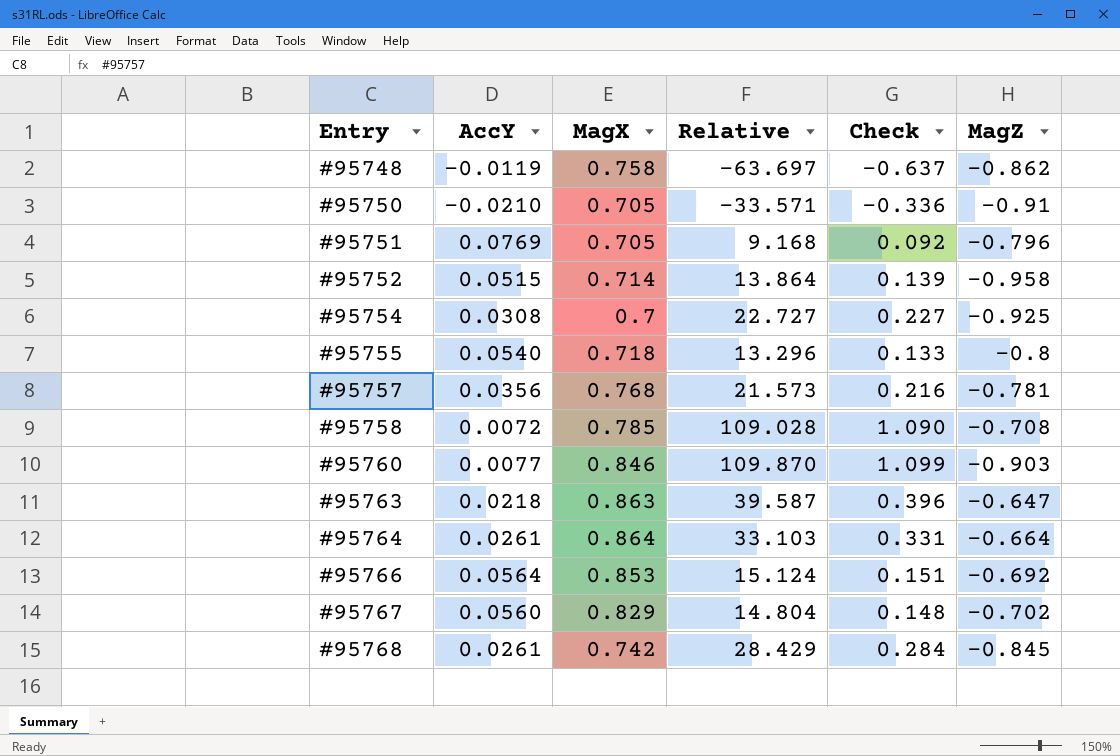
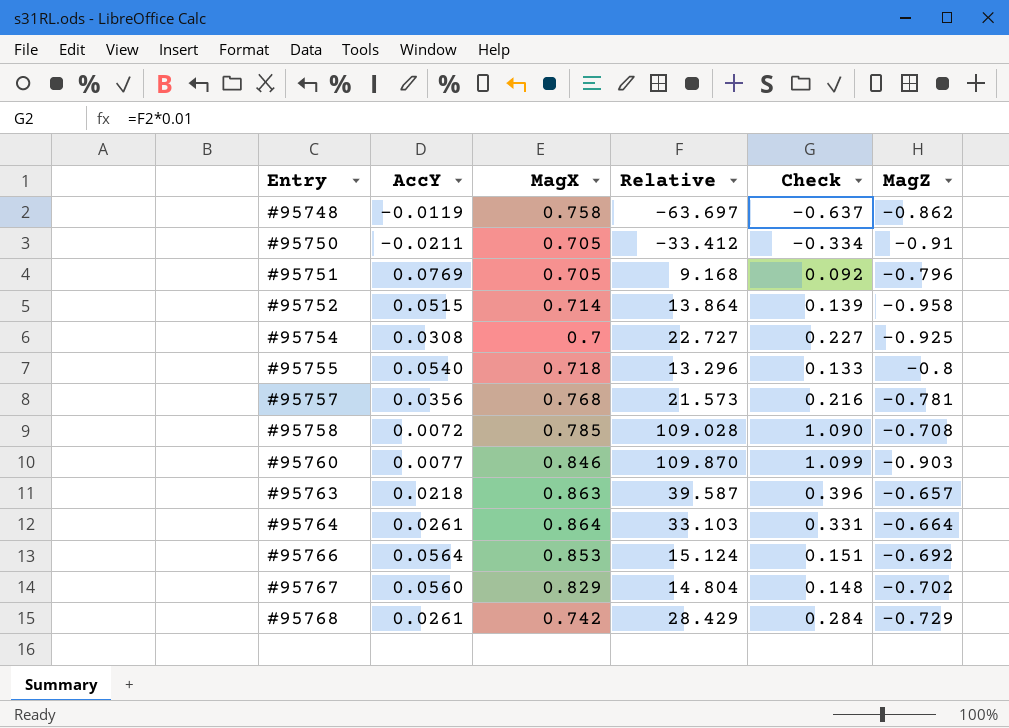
#95750 | AccY: -0.0210 -> -0.0211
#95750 | Relative: -33.571 -> -33.412
#95750 | Check: -0.336 -> -0.334
#95763 | MagZ: -0.647 -> -0.657
#95768 | MagZ: -0.845 -> -0.729

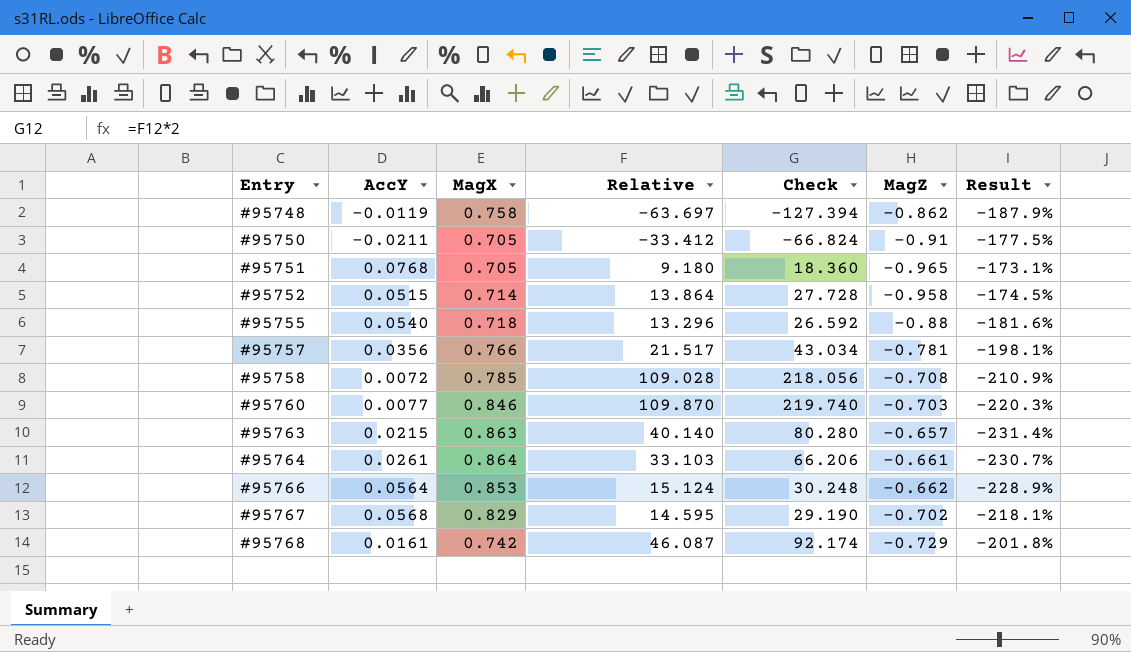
column Check | formula: [Relative] * 0.01 -> [Relative] * 2
column Result | formula: none -> ([MagX] - [MagZ]) / [MagZ]
row #95754: 0.0308 | 0.7 | 22.727 | 0.227 | -0.925 -> none
#95751 | AccY: 0.0769 -> 0.0768
#95751 | Relative: 9.168 -> 9.180
#95751 | MagZ: -0.796 -> -0.965
#95755 | MagZ: -0.8 -> -0.88
#95757 | MagX: 0.768 -> 0.766
#95757 | Relative: 21.573 -> 21.517
#95760 | MagZ: -0.903 -> -0.703
#95763 | AccY: 0.0218 -> 0.0215
#95763 | Relative: 39.587 -> 40.140
#95764 | MagZ: -0.664 -> -0.661
#95766 | MagZ: -0.692 -> -0.662
#95767 | AccY: 0.0560 -> 0.0568
#95767 | Relative: 14.804 -> 14.595
#95768 | AccY: 0.0261 -> 0.0161
#95768 | Relative: 28.429 -> 46.087

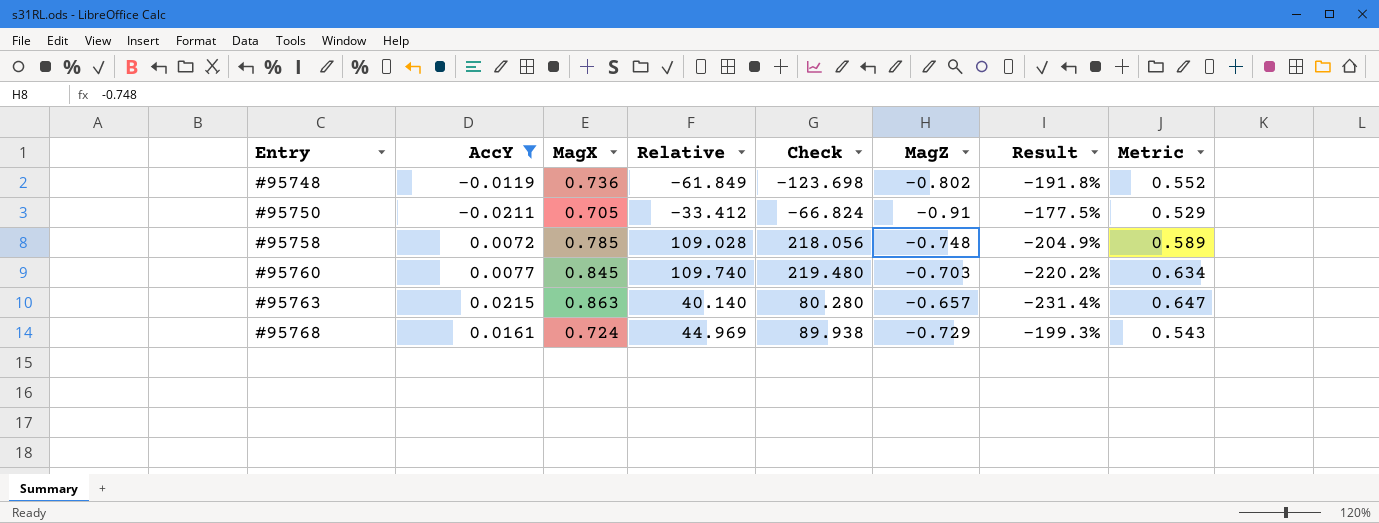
filter: none -> AccY <= 0.0215
column Metric | formula: none -> [MagX] * 0.75
#95748 | MagX: 0.758 -> 0.736
#95748 | Relative: -63.697 -> -61.849
#95748 | Check: -127.394 -> -123.698
#95748 | MagZ: -0.862 -> -0.802
#95748 | Result: -187.9% -> -191.8%
#95758 | MagZ: -0.708 -> -0.748
#95758 | Result: -210.9% -> -204.9%
#95760 | MagX: 0.846 -> 0.845
#95760 | Relative: 109.870 -> 109.740
#95760 | Check: 219.740 -> 219.480
#95760 | Result: -220.3% -> -220.2%
#95768 | MagX: 0.742 -> 0.724
#95768 | Relative: 46.087 -> 44.969
#95768 | Check: 92.174 -> 89.938
#95768 | Result: -201.8% -> -199.3%

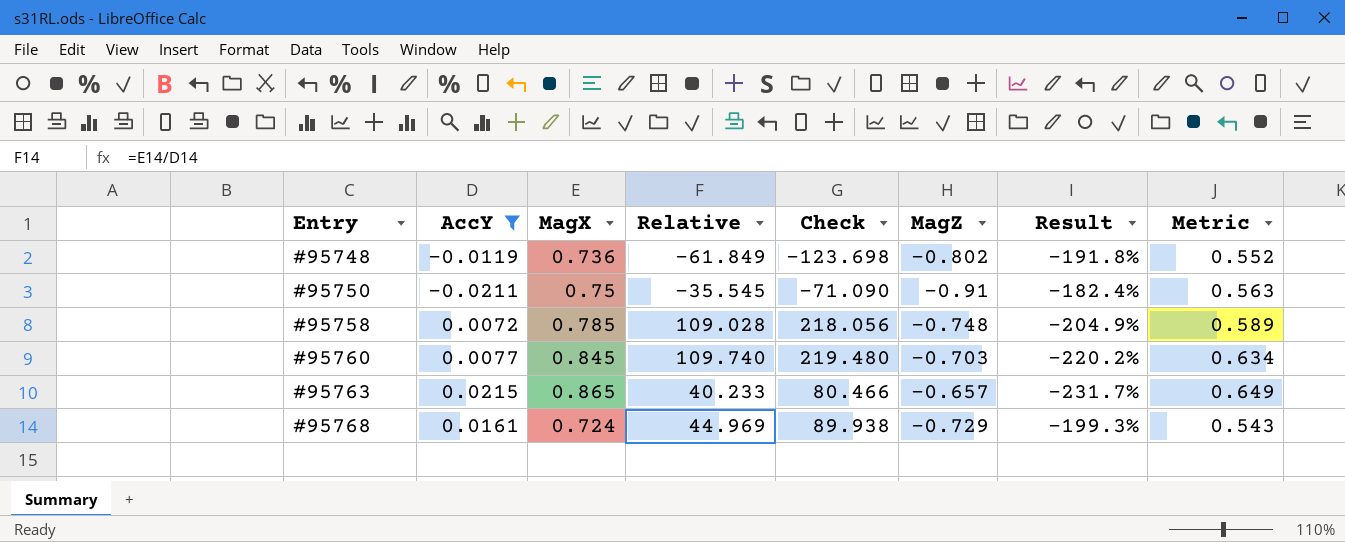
#95750 | MagX: 0.705 -> 0.75
#95750 | Relative: -33.412 -> -35.545
#95750 | Check: -66.824 -> -71.090
#95750 | Result: -177.5% -> -182.4%
#95750 | Metric: 0.529 -> 0.563
#95763 | MagX: 0.863 -> 0.865
#95763 | Relative: 40.140 -> 40.233
#95763 | Check: 80.280 -> 80.466
#95763 | Result: -231.4% -> -231.7%
#95763 | Metric: 0.647 -> 0.649

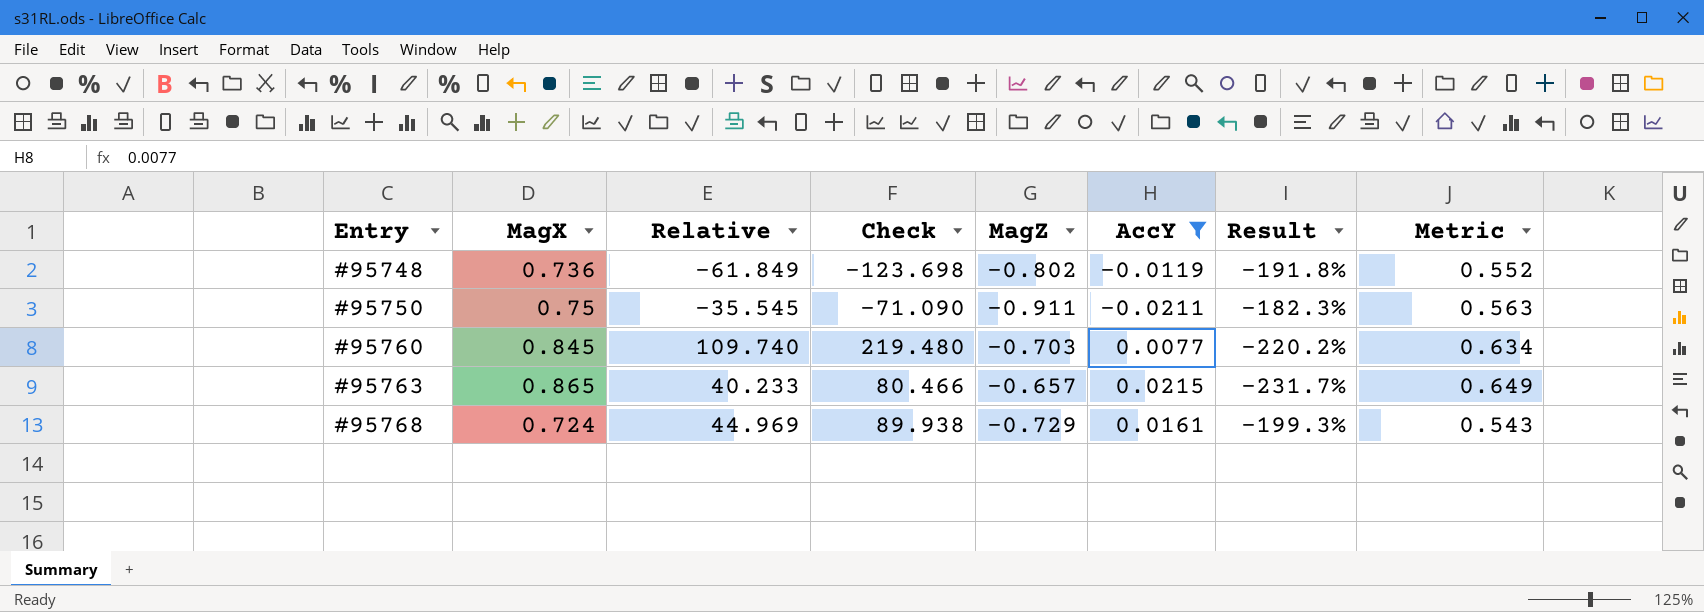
column AccY | position: 2 -> 6
row #95758: 0.0072 | 0.785 | 109.028 | 218.056 | -0.748 | -204.9% | 0.589 -> none
#95750 | MagZ: -0.91 -> -0.911
#95750 | Result: -182.4% -> -182.3%

